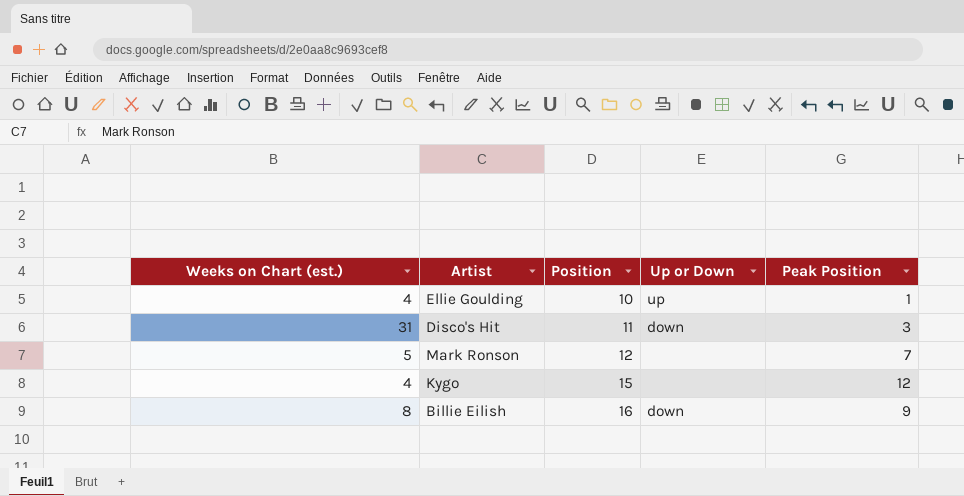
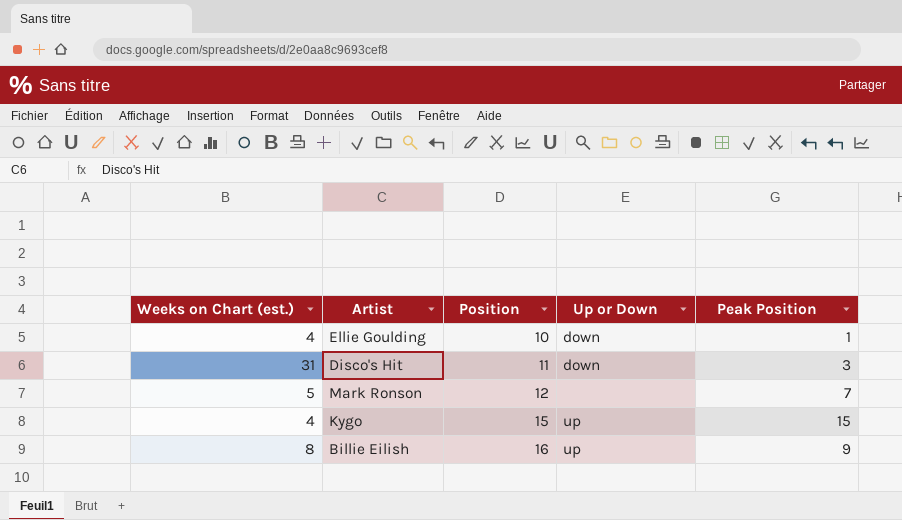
Ellie Goulding | Up or Down: up -> down
Kygo | Up or Down: none -> up
Kygo | Peak Position: 12 -> 15
Billie Eilish | Up or Down: down -> up

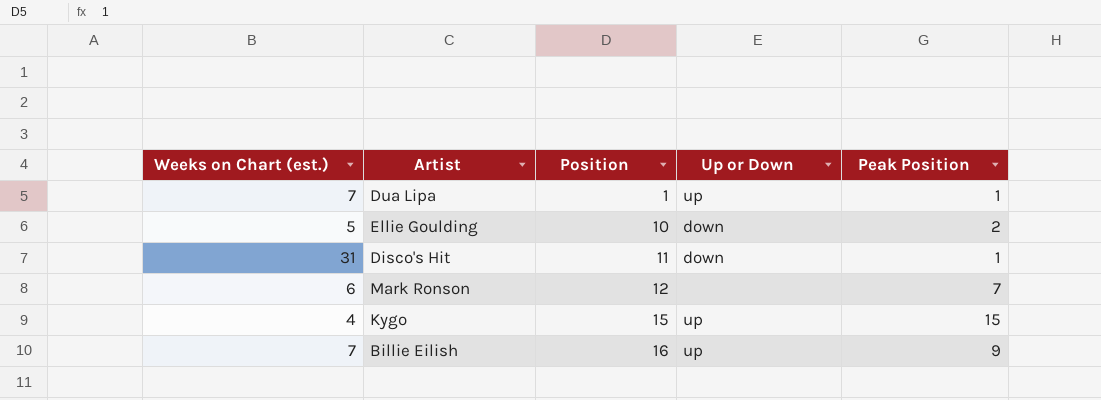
row Dua Lipa: none -> 7 | 1 | up | 1
Ellie Goulding | Weeks on Chart (est.): 4 -> 5
Ellie Goulding | Peak Position: 1 -> 2
Disco's Hit | Peak Position: 3 -> 1
Mark Ronson | Weeks on Chart (est.): 5 -> 6
Billie Eilish | Weeks on Chart (est.): 8 -> 7

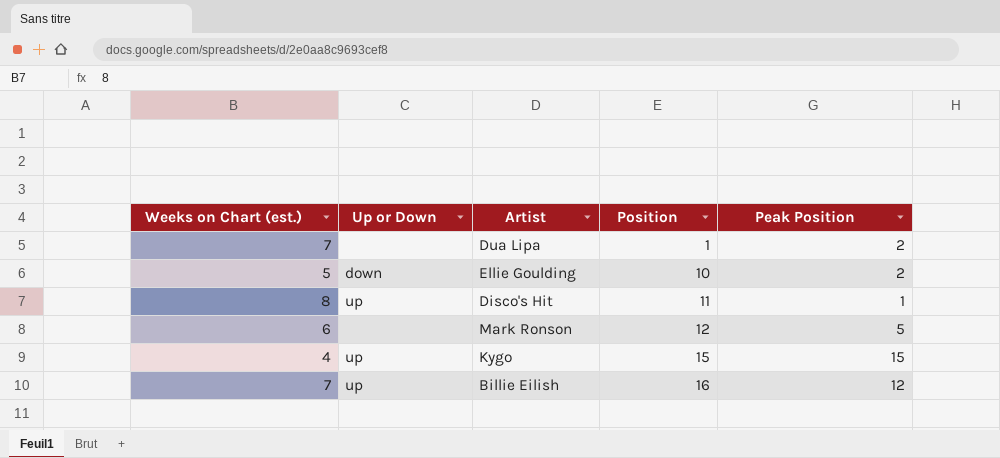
column Up or Down | position: 4 -> 2
Dua Lipa | Up or Down: up -> none
Dua Lipa | Peak Position: 1 -> 2
Disco's Hit | Weeks on Chart (est.): 31 -> 8
Disco's Hit | Up or Down: down -> up
Mark Ronson | Peak Position: 7 -> 5
Billie Eilish | Peak Position: 9 -> 12

